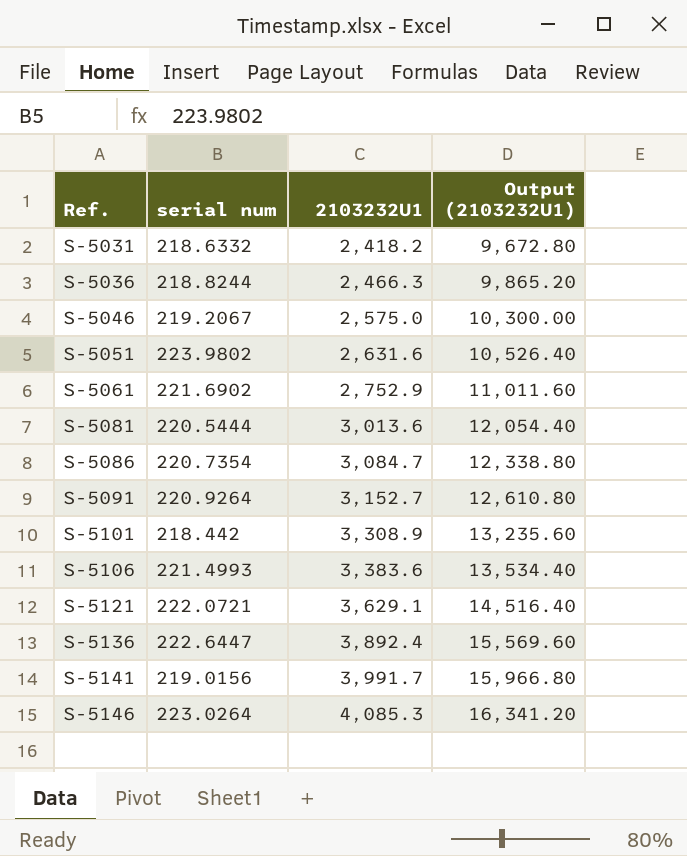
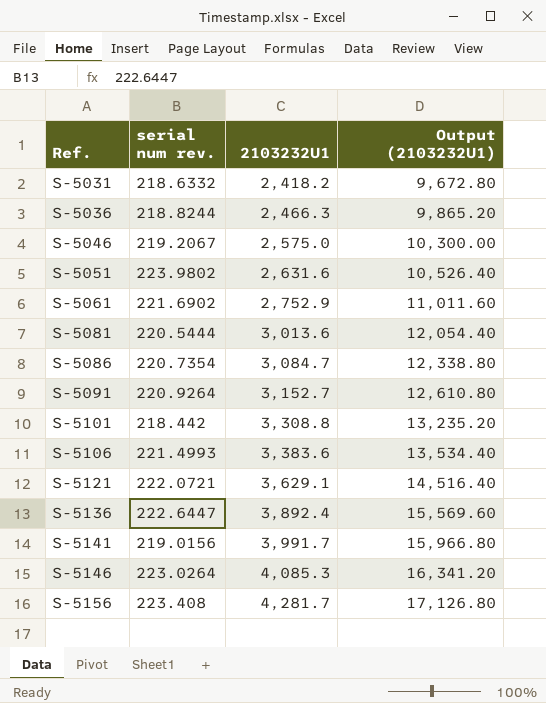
column name: serial num -> serial num rev.
S-5101 | 2103232U1: 3,308.9 -> 3,308.8
S-5101 | Output (2103232U1): 13,235.60 -> 13,235.20
row S-5156: none -> 223.408 | 4,281.7 | 17,126.80

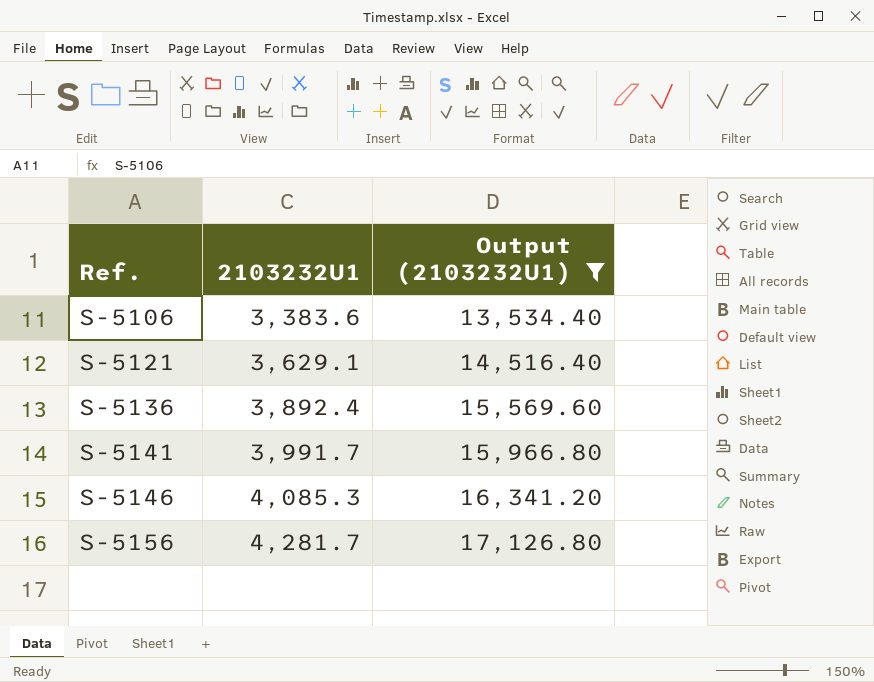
filter: none -> Output (2103232U1) >= 13,534.40
column serial num rev. | position: 2 -> none

